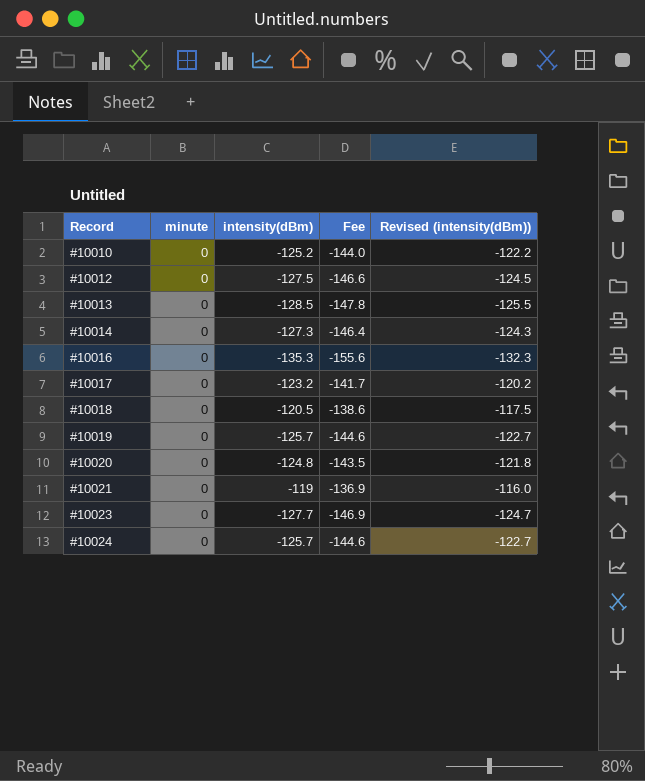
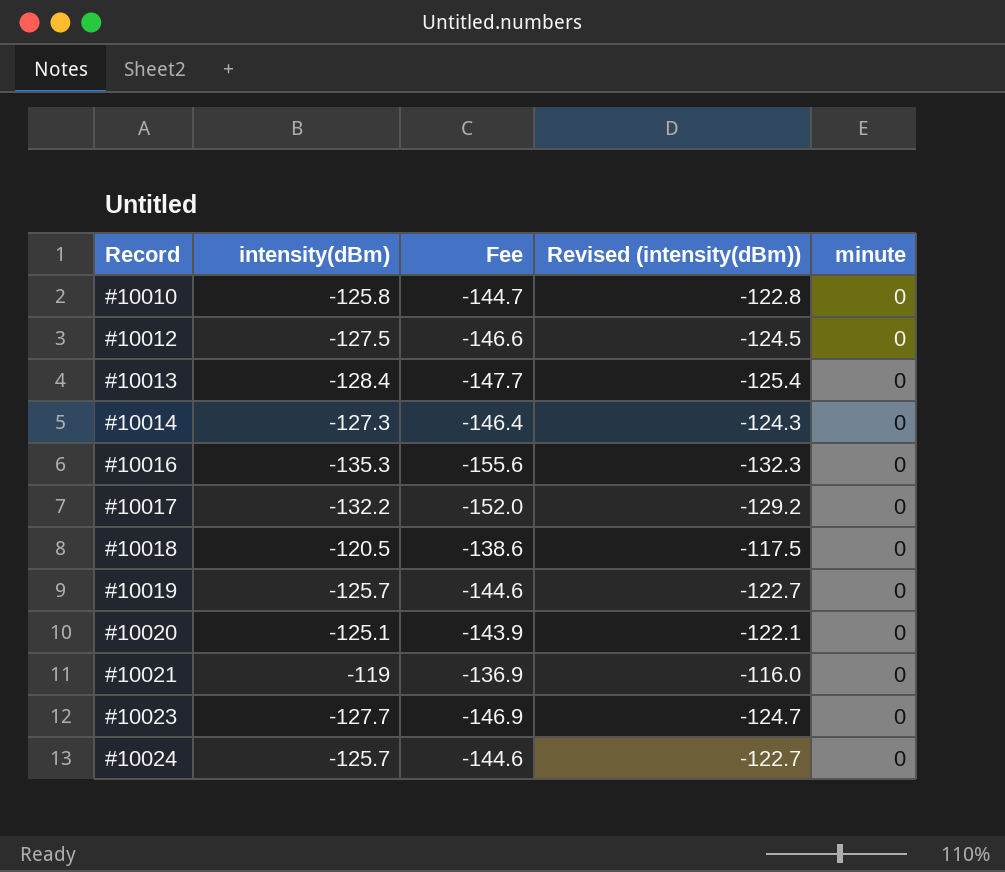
column minute | position: 2 -> 5
#10010 | intensity(dBm): -125.2 -> -125.8
#10010 | Fee: -144.0 -> -144.7
#10010 | Revised (intensity(dBm)): -122.2 -> -122.8
#10013 | intensity(dBm): -128.5 -> -128.4
#10013 | Fee: -147.8 -> -147.7
#10013 | Revised (intensity(dBm)): -125.5 -> -125.4
#10017 | intensity(dBm): -123.2 -> -132.2
#10017 | Fee: -141.7 -> -152.0
#10017 | Revised (intensity(dBm)): -120.2 -> -129.2
#10020 | intensity(dBm): -124.8 -> -125.1
#10020 | Fee: -143.5 -> -143.9
#10020 | Revised (intensity(dBm)): -121.8 -> -122.1

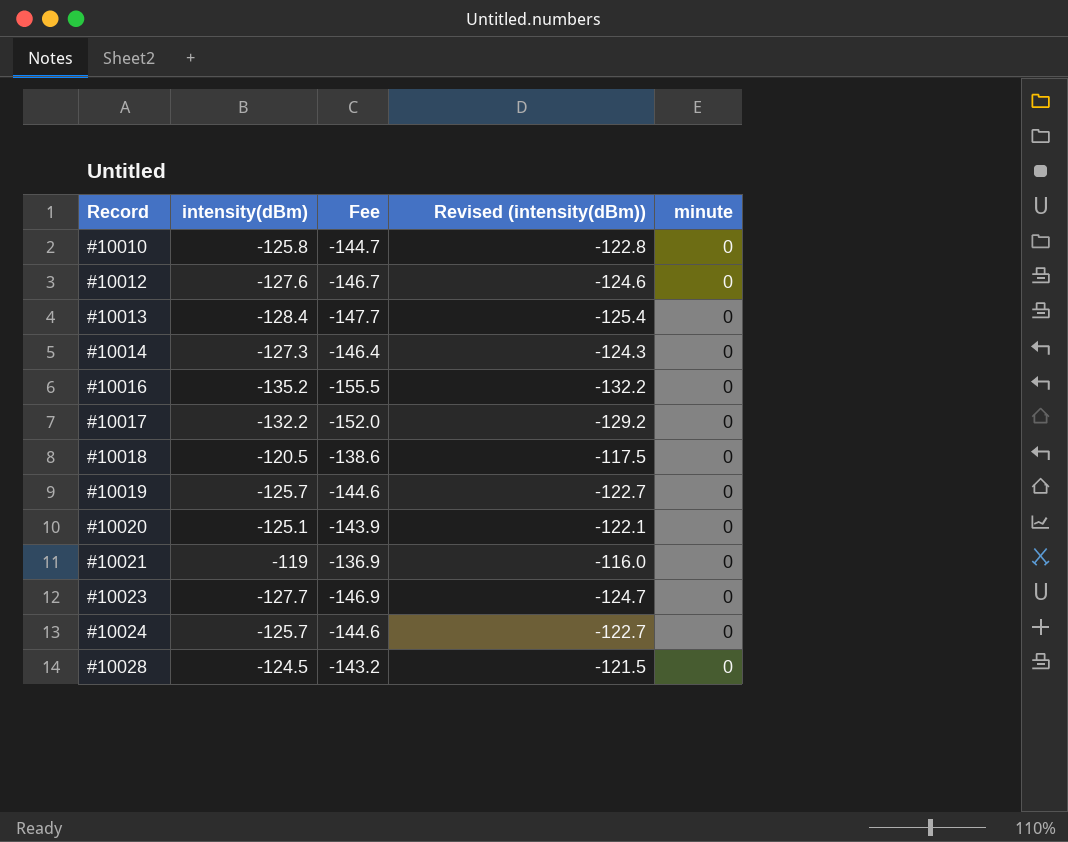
#10012 | intensity(dBm): -127.5 -> -127.6
#10012 | Fee: -146.6 -> -146.7
#10012 | Revised (intensity(dBm)): -124.5 -> -124.6
#10016 | intensity(dBm): -135.3 -> -135.2
#10016 | Fee: -155.6 -> -155.5
#10016 | Revised (intensity(dBm)): -132.3 -> -132.2
row #10028: none -> -124.5 | -143.2 | -121.5 | 0

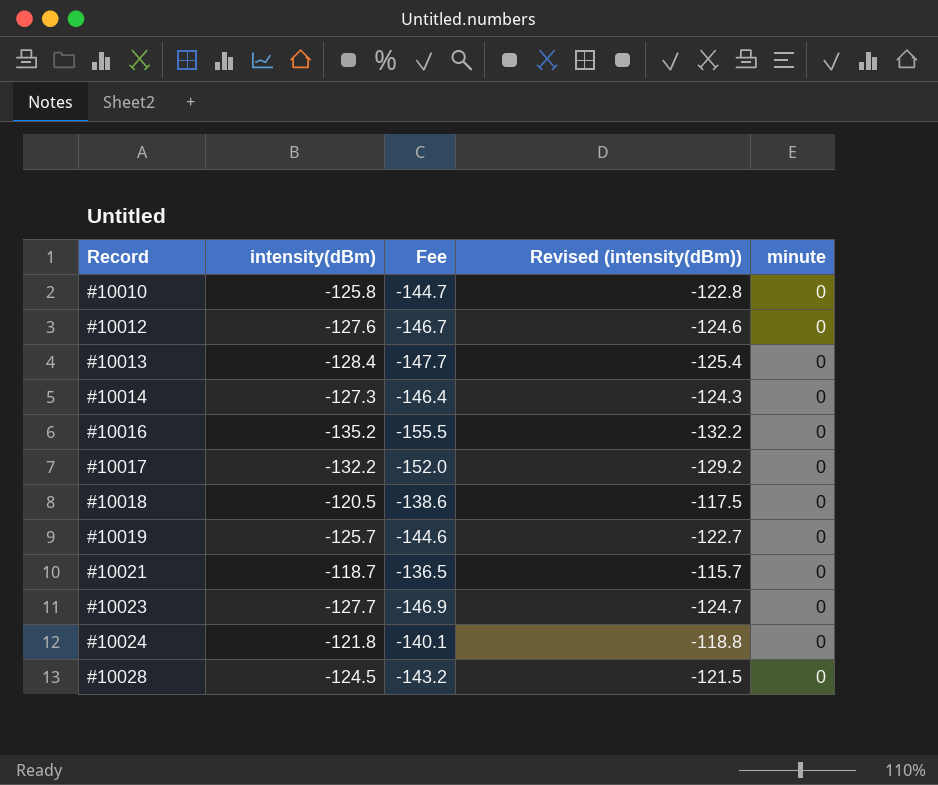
row #10020: -125.1 | -143.9 | -122.1 | 0 -> none
#10021 | intensity(dBm): -119 -> -118.7
#10021 | Fee: -136.9 -> -136.5
#10021 | Revised (intensity(dBm)): -116.0 -> -115.7
#10024 | intensity(dBm): -125.7 -> -121.8
#10024 | Fee: -144.6 -> -140.1
#10024 | Revised (intensity(dBm)): -122.7 -> -118.8

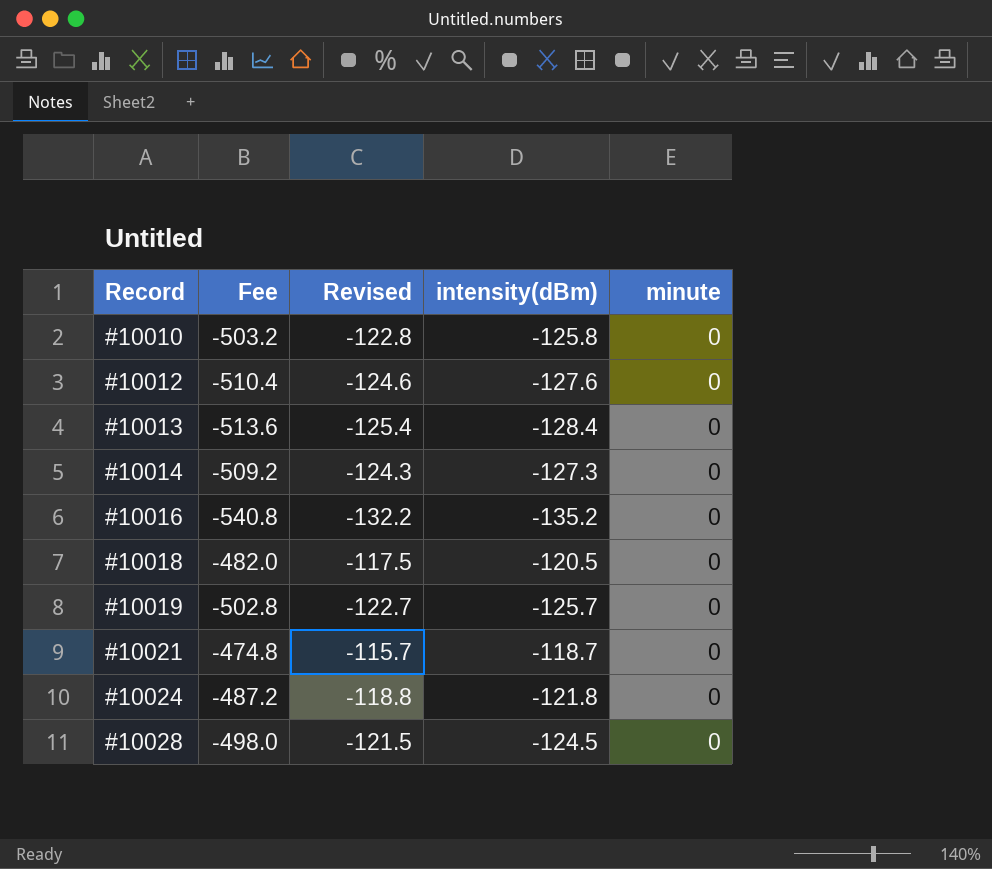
column Fee | formula: [intensity(dBm)] * 1.15 -> [intensity(dBm)] * 4
column name: Revised (intensity(dBm)) -> Revised
column intensity(dBm) | position: 2 -> 4
row #10017: -132.2 | -152.0 | -129.2 | 0 -> none
row #10023: -127.7 | -146.9 | -124.7 | 0 -> none

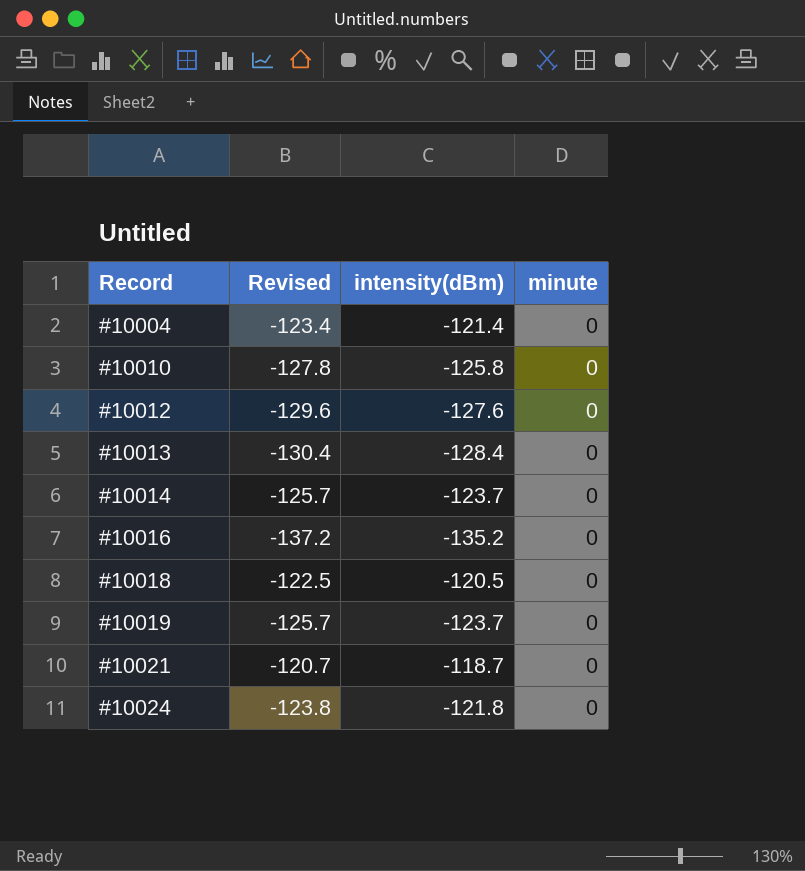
column Fee | formula: [intensity(dBm)] * 4 -> none
column Revised | formula: [intensity(dBm)] + 3 -> [intensity(dBm)] - 2
row #10028: -498.0 | -121.5 | -124.5 | 0 -> none
row #10004: none -> -123.4 | -121.4 | 0
#10014 | intensity(dBm): -127.3 -> -123.7
#10019 | intensity(dBm): -125.7 -> -123.7

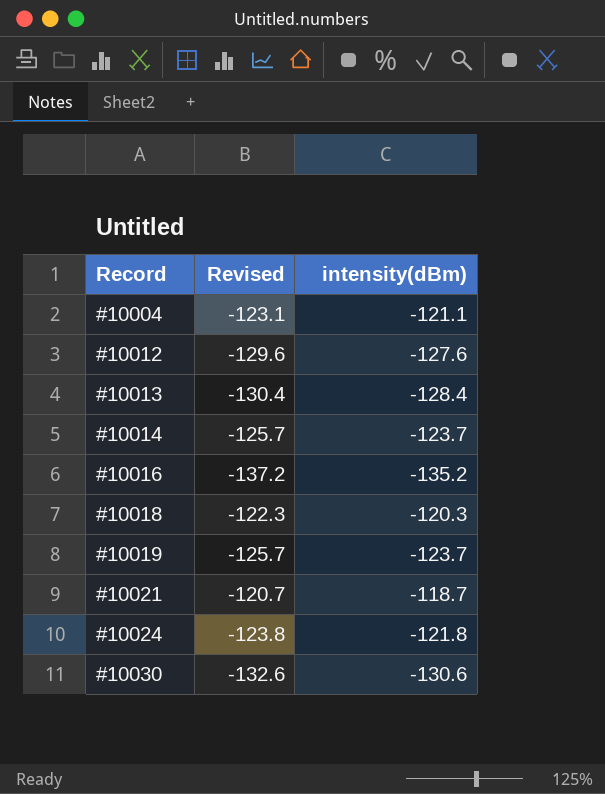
column minute | position: 4 -> none
row #10010: -127.8 | -125.8 | 0 -> none
#10004 | Revised: -123.4 -> -123.1
#10004 | intensity(dBm): -121.4 -> -121.1
#10018 | Revised: -122.5 -> -122.3
#10018 | intensity(dBm): -120.5 -> -120.3
row #10030: none -> -132.6 | -130.6

